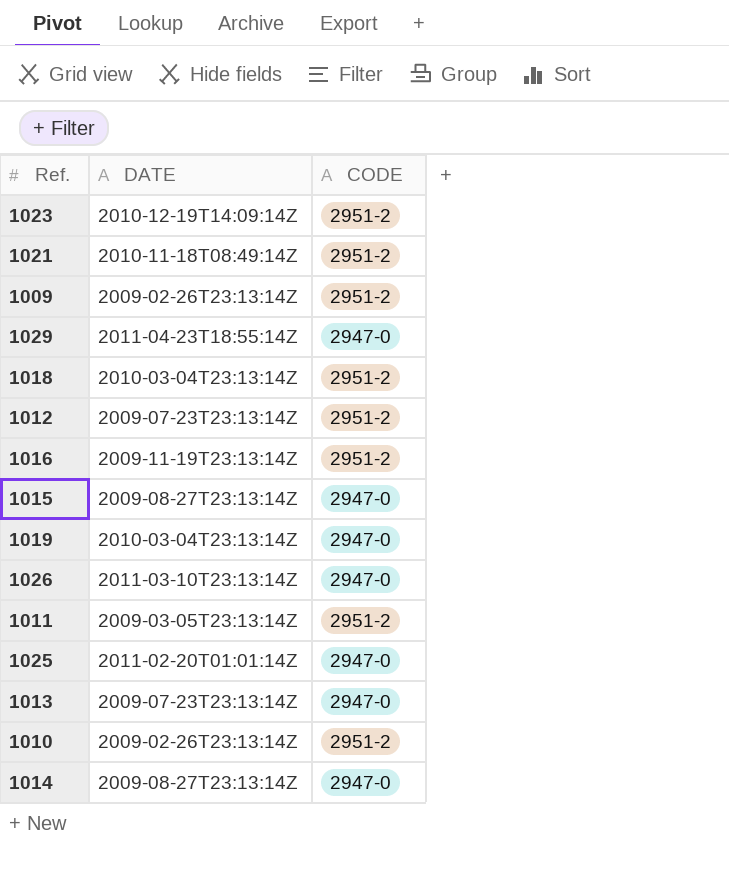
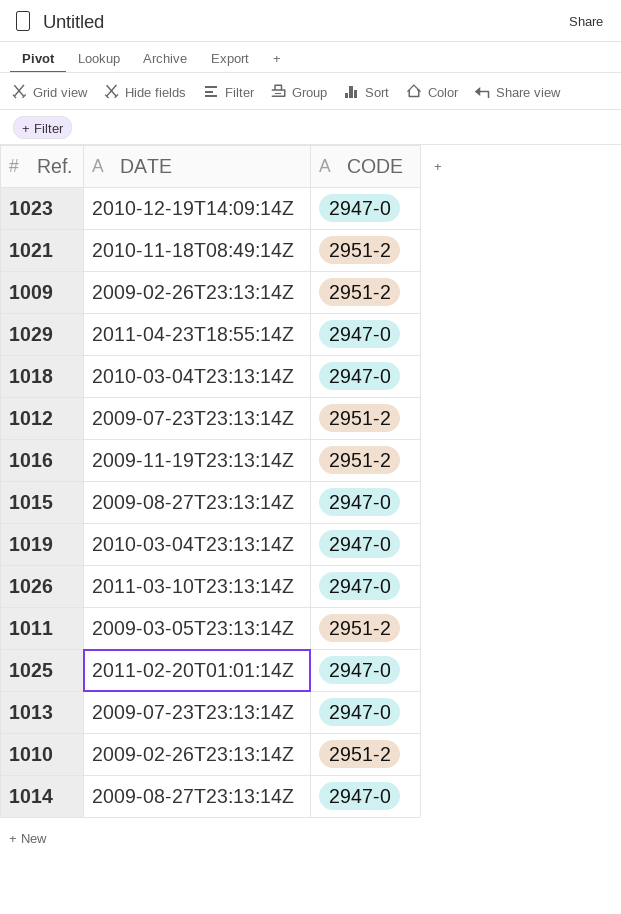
1023 | CODE: 2951-2 -> 2947-0
1018 | CODE: 2951-2 -> 2947-0

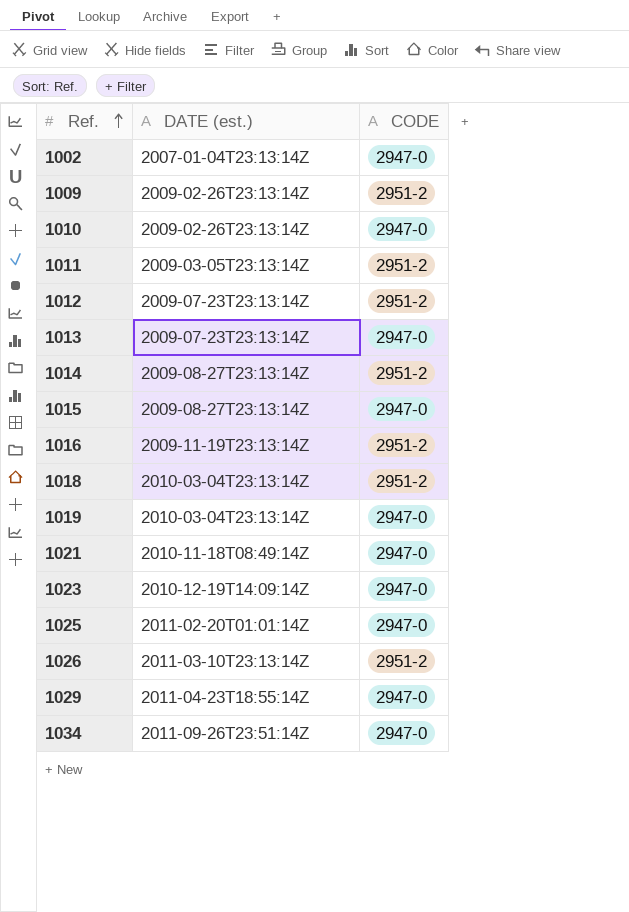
row order: none -> Ref. ascending
column name: DATE -> DATE (est.)
row 1002: none -> 2007-01-04T23:13:14Z | 2947-0
1010 | CODE: 2951-2 -> 2947-0
1014 | CODE: 2947-0 -> 2951-2
1018 | CODE: 2947-0 -> 2951-2
1021 | CODE: 2951-2 -> 2947-0
1026 | CODE: 2947-0 -> 2951-2
row 1034: none -> 2011-09-26T23:51:14Z | 2947-0

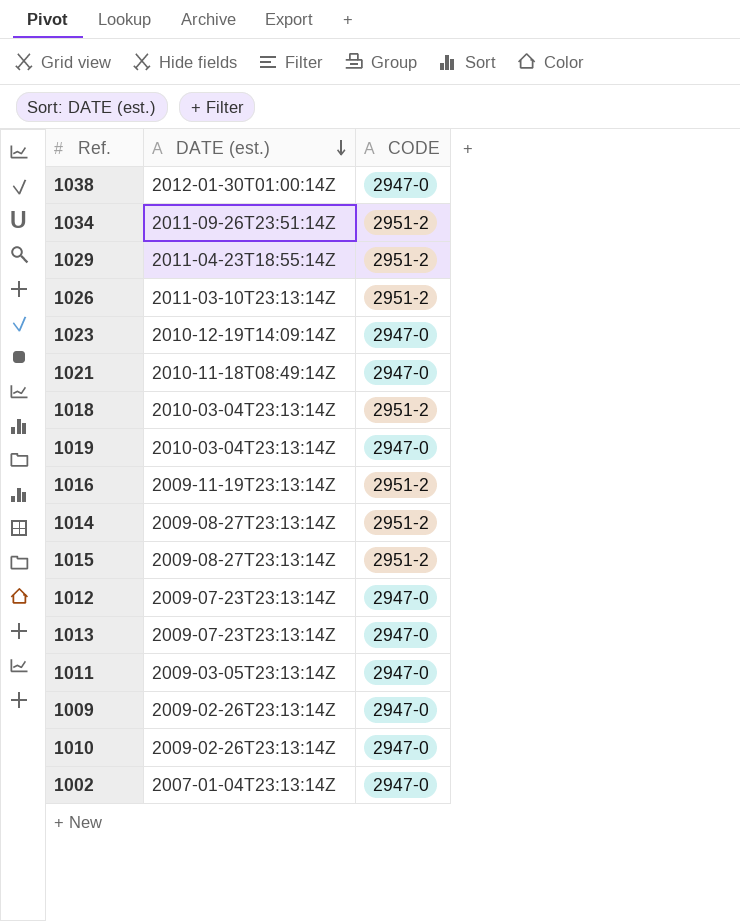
row order: Ref. ascending -> DATE (est.) descending
row 1025: 2011-02-20T01:01:14Z | 2947-0 -> none
row 1038: none -> 2012-01-30T01:00:14Z | 2947-0
1034 | CODE: 2947-0 -> 2951-2
1029 | CODE: 2947-0 -> 2951-2
1015 | CODE: 2947-0 -> 2951-2
1012 | CODE: 2951-2 -> 2947-0
1011 | CODE: 2951-2 -> 2947-0
1009 | CODE: 2951-2 -> 2947-0

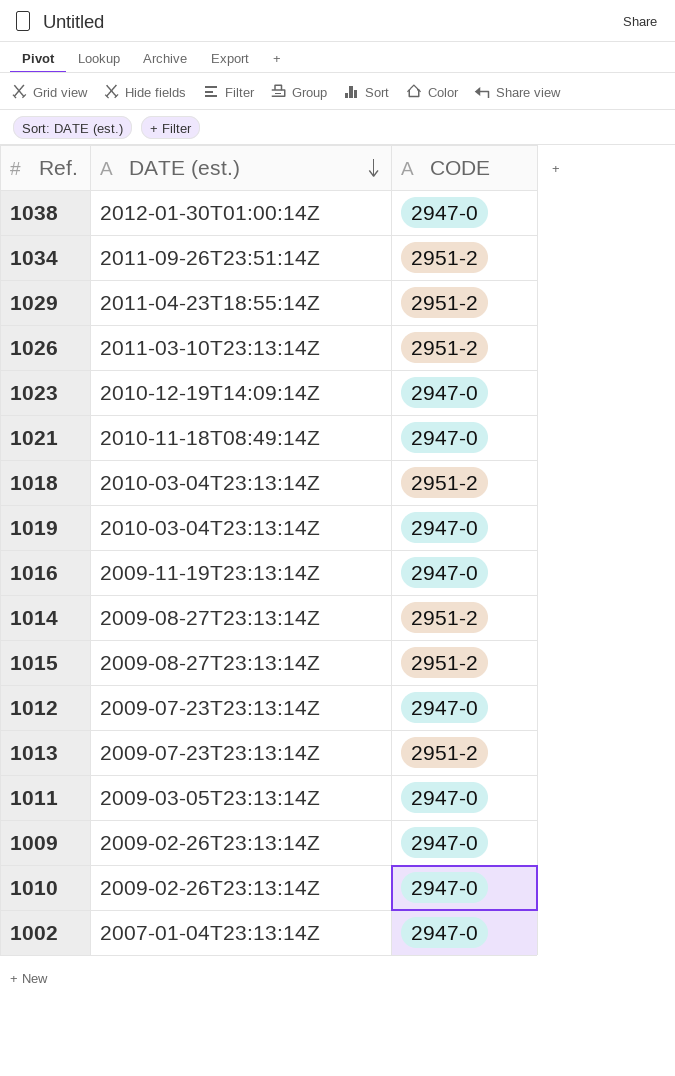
1016 | CODE: 2951-2 -> 2947-0
1013 | CODE: 2947-0 -> 2951-2

